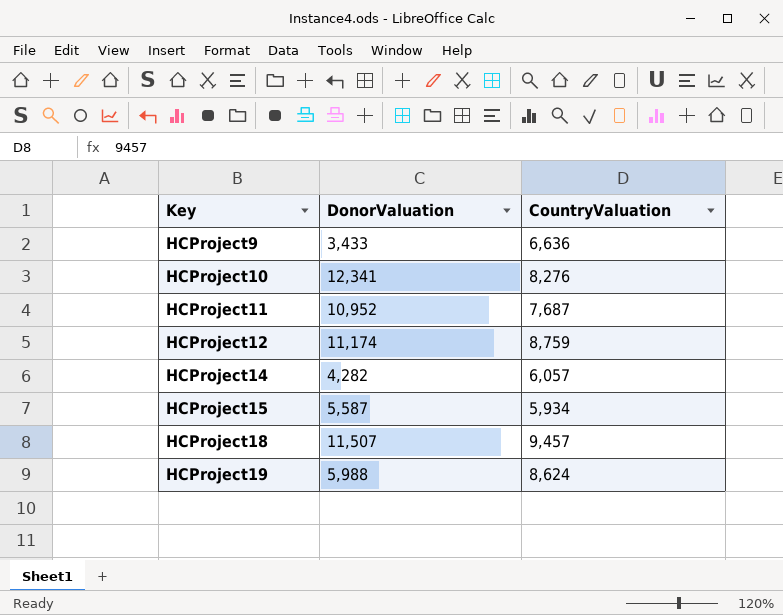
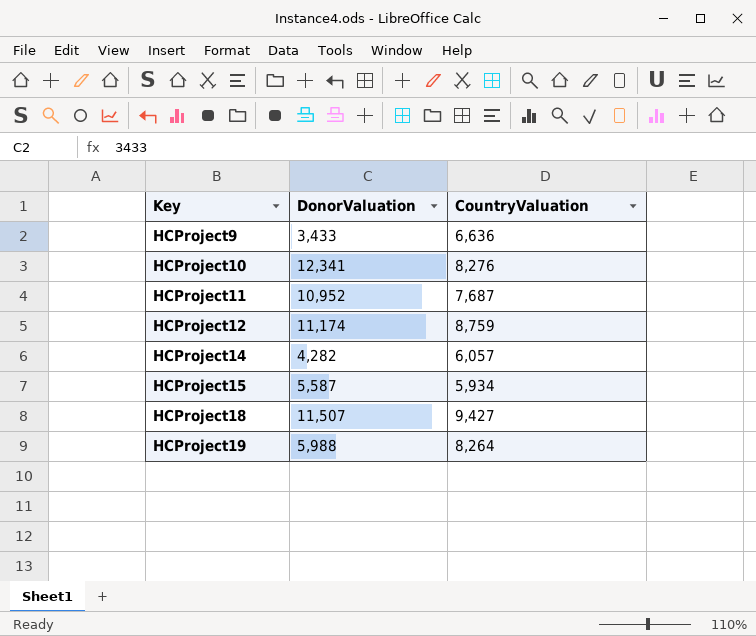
HCProject18 | CountryValuation: 9,457 -> 9,427
HCProject19 | CountryValuation: 8,624 -> 8,264

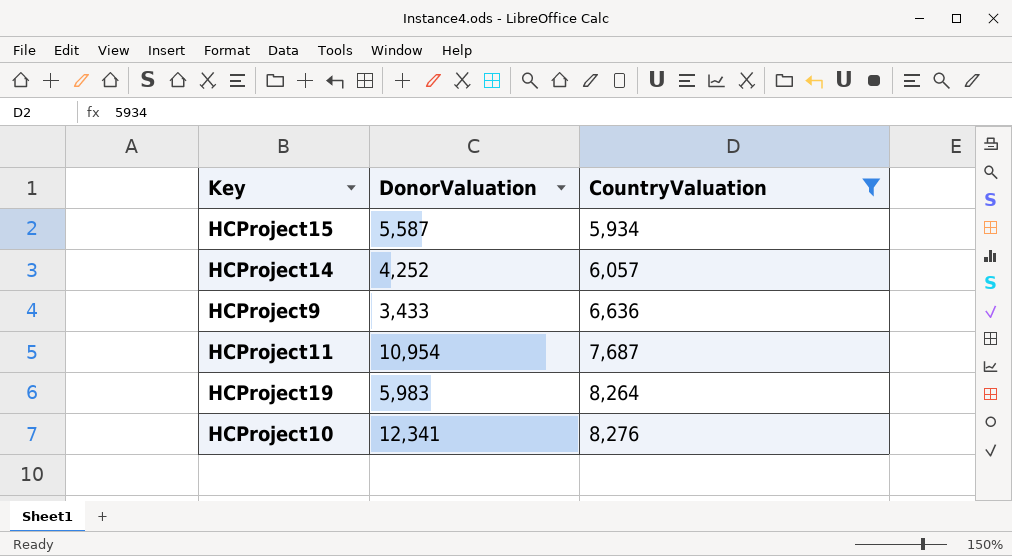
filter: none -> CountryValuation <= 8,276
row order: Key ascending -> CountryValuation ascending
HCProject14 | DonorValuation: 4,282 -> 4,252
HCProject11 | DonorValuation: 10,952 -> 10,954
HCProject19 | DonorValuation: 5,988 -> 5,983

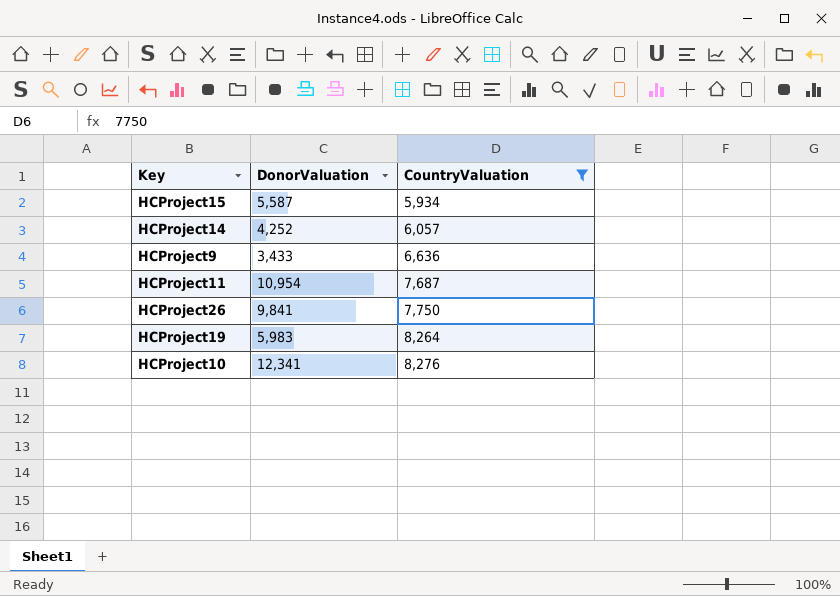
row HCProject26: none -> 9,841 | 7,750

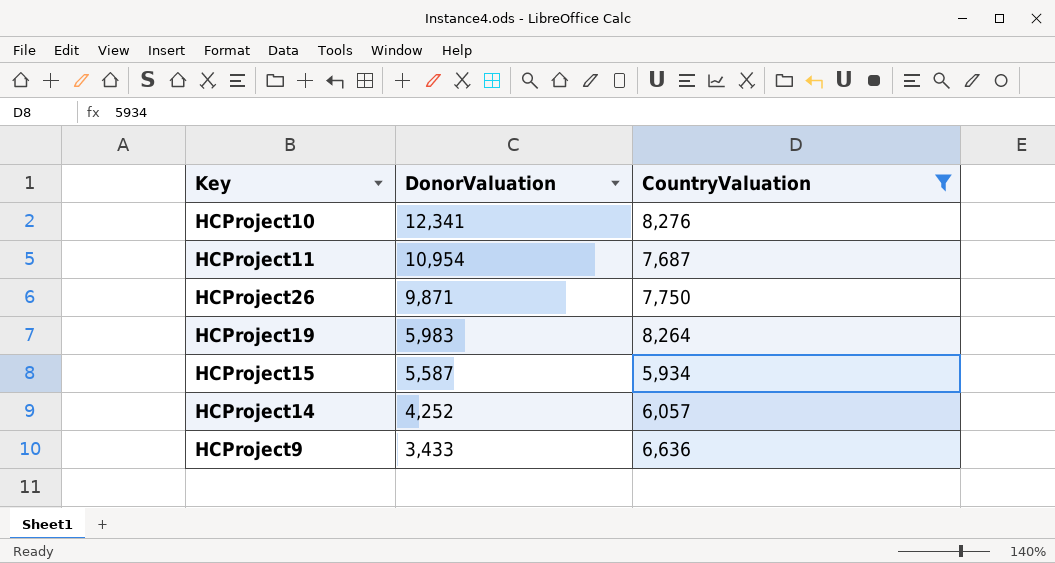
row order: CountryValuation ascending -> DonorValuation descending
HCProject26 | DonorValuation: 9,841 -> 9,871

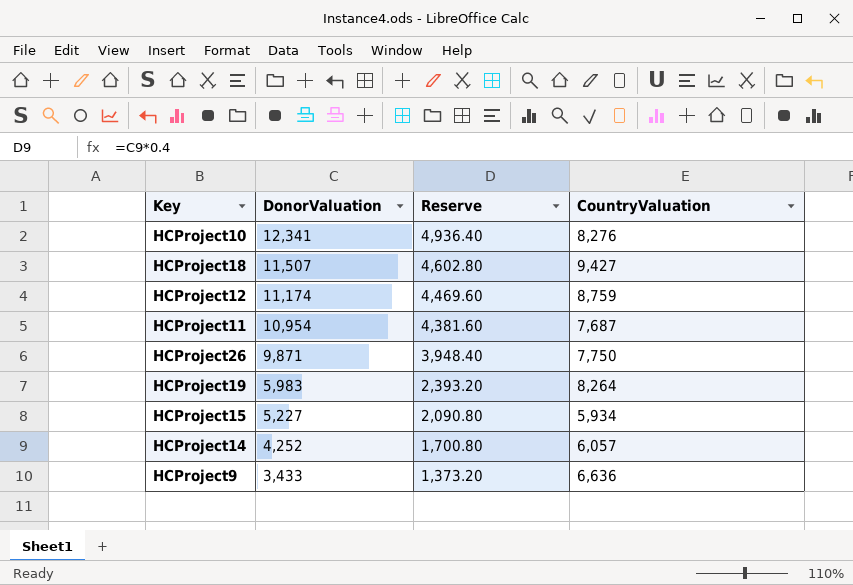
filter: CountryValuation <= 8,276 -> none
column Reserve | formula: none -> [DonorValuation] * 0.4
HCProject15 | DonorValuation: 5,587 -> 5,227

